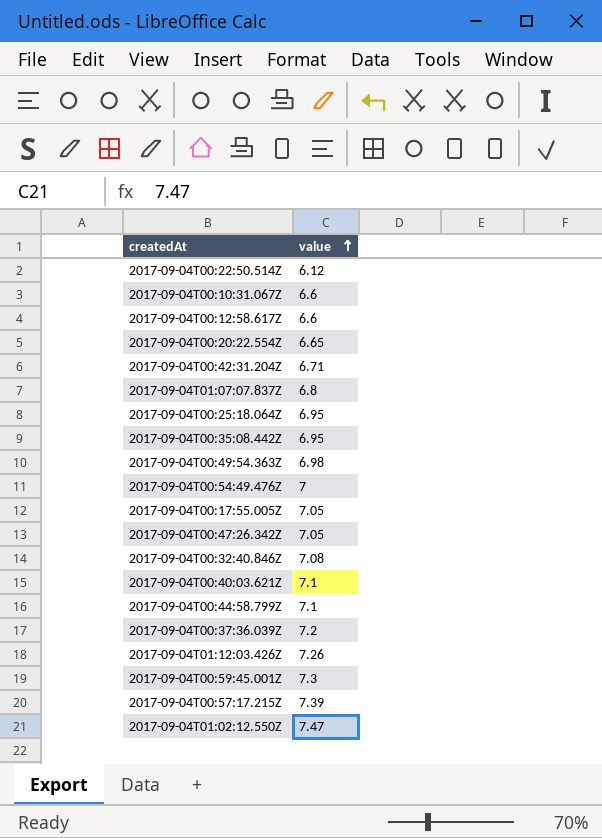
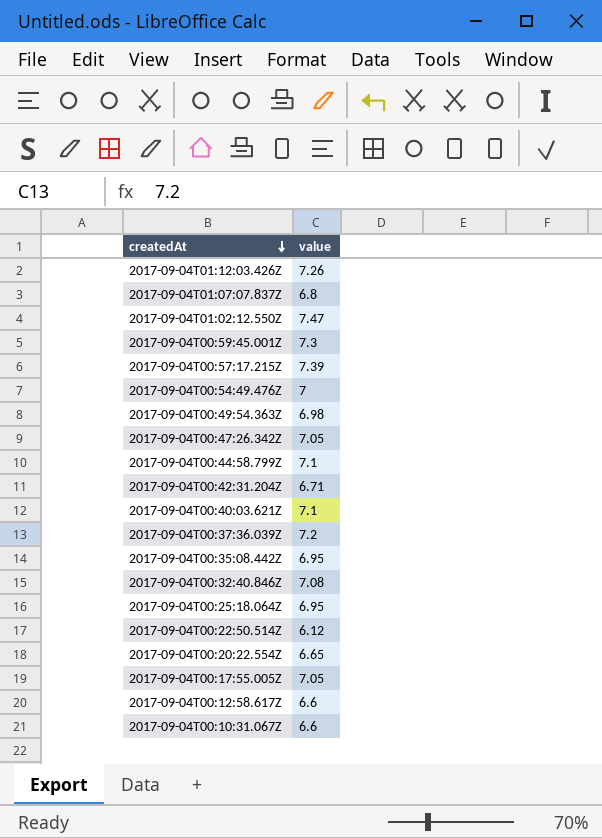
row order: value ascending -> createdAt descending

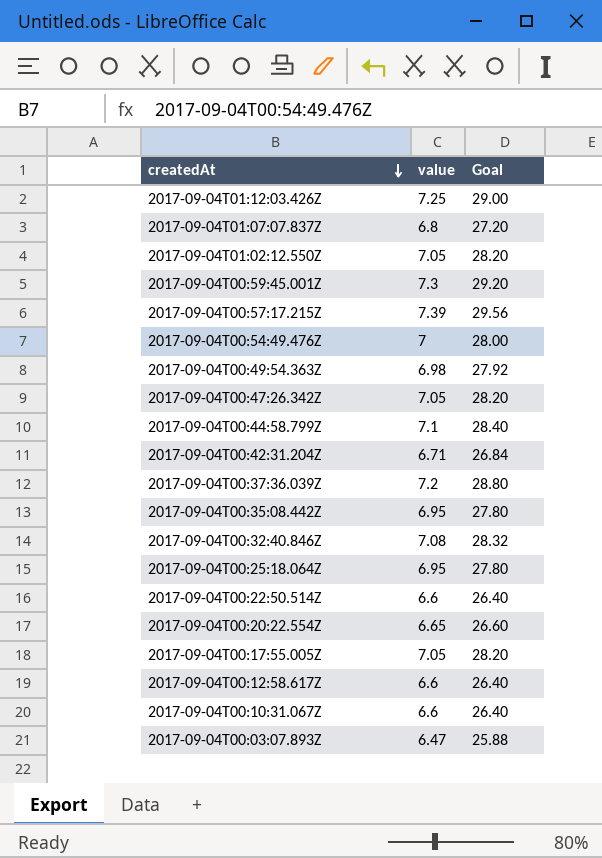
column Goal | formula: none -> [value] * 4
row 2017-09-04T00:40:03.621Z: 7.1 -> none
2017-09-04T01:12:03.426Z | value: 7.26 -> 7.25
2017-09-04T01:02:12.550Z | value: 7.47 -> 7.05
2017-09-04T00:22:50.514Z | value: 6.12 -> 6.6
row 2017-09-04T00:03:07.893Z: none -> 6.47 | 25.88

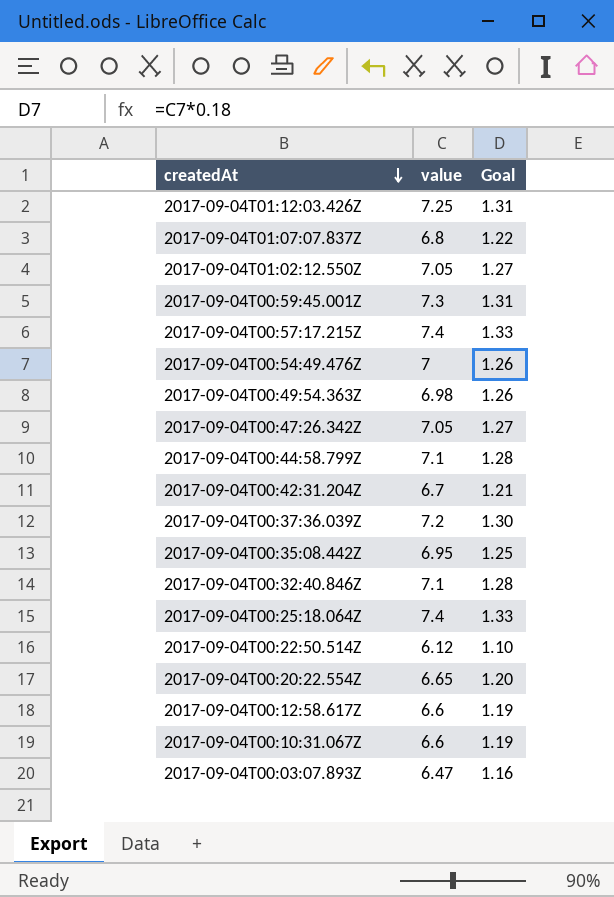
column Goal | formula: [value] * 4 -> [value] * 0.18
row 2017-09-04T00:17:55.005Z: 7.05 | 28.20 -> none
2017-09-04T00:57:17.215Z | value: 7.39 -> 7.4
2017-09-04T00:42:31.204Z | value: 6.71 -> 6.7
2017-09-04T00:32:40.846Z | value: 7.08 -> 7.1
2017-09-04T00:25:18.064Z | value: 6.95 -> 7.4
2017-09-04T00:22:50.514Z | value: 6.6 -> 6.12

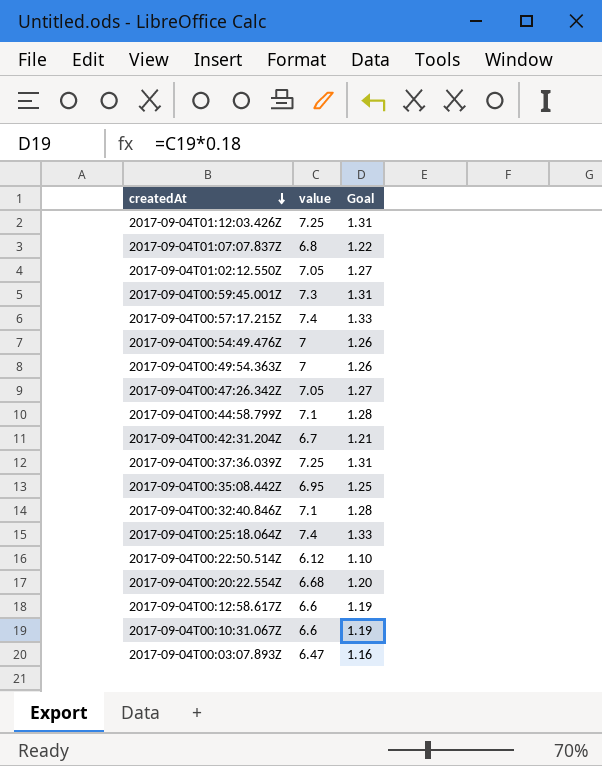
2017-09-04T00:49:54.363Z | value: 6.98 -> 7
2017-09-04T00:37:36.039Z | value: 7.2 -> 7.25
2017-09-04T00:37:36.039Z | Goal: 1.30 -> 1.31
2017-09-04T00:20:22.554Z | value: 6.65 -> 6.68

